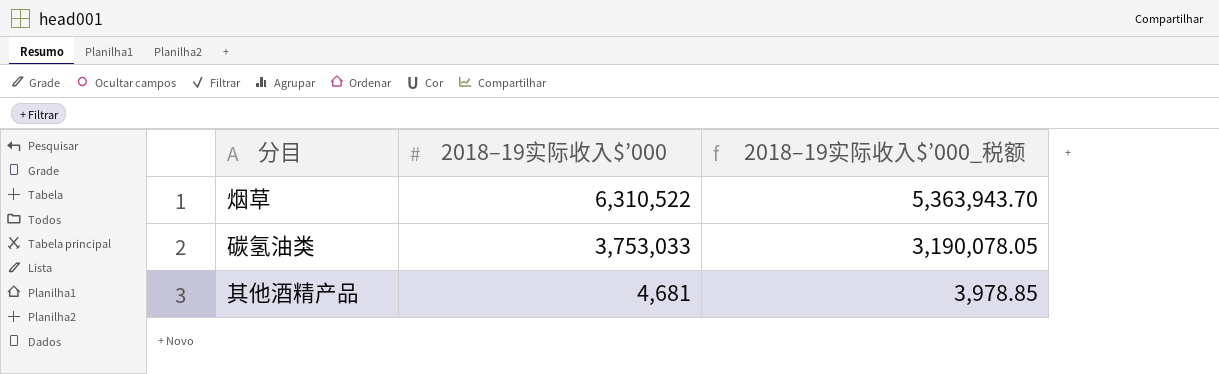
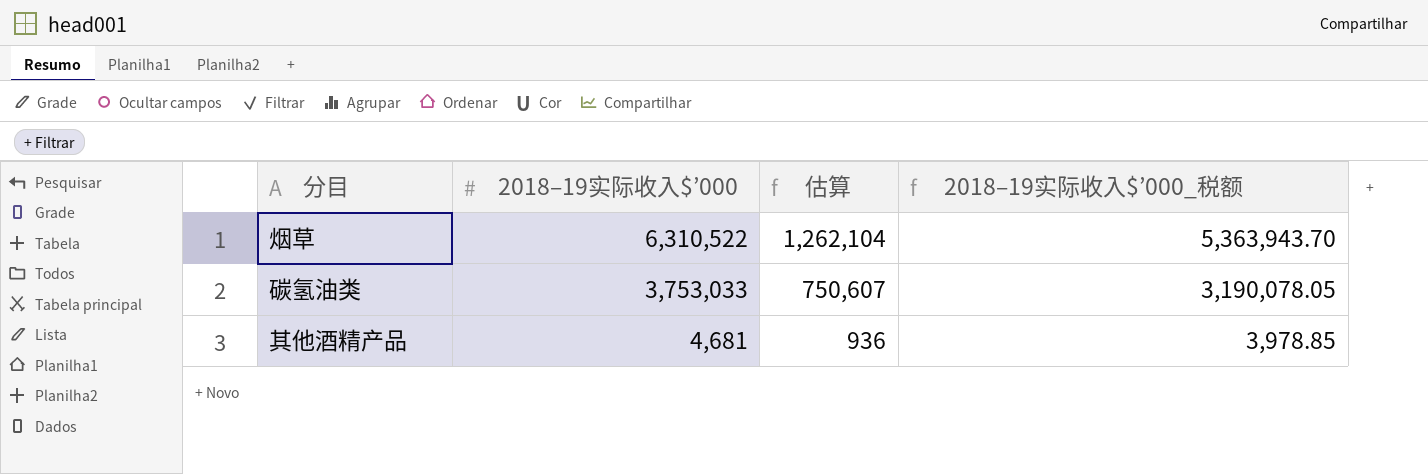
column 估算 | formula: none -> [2018–19实际收入$’000] * 0.2

